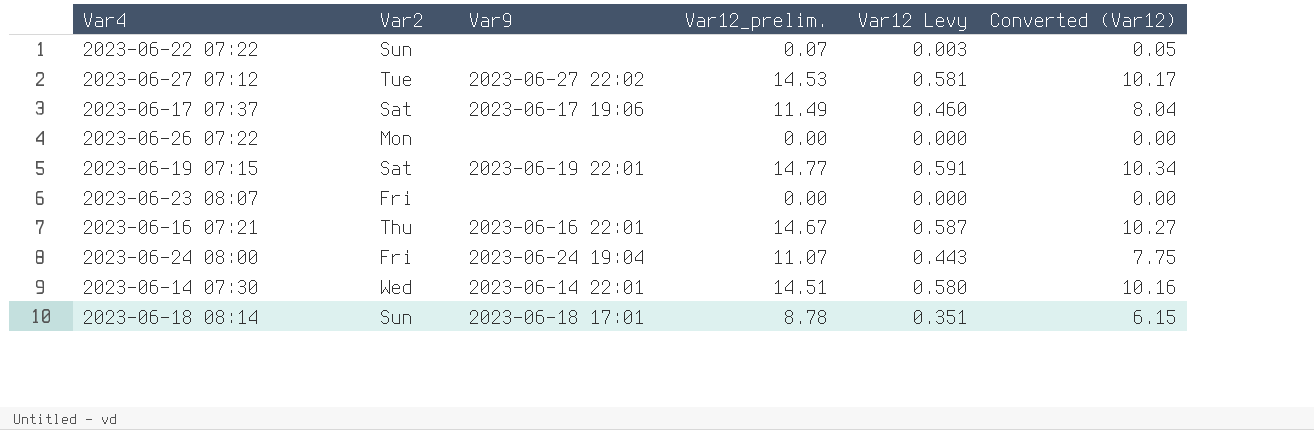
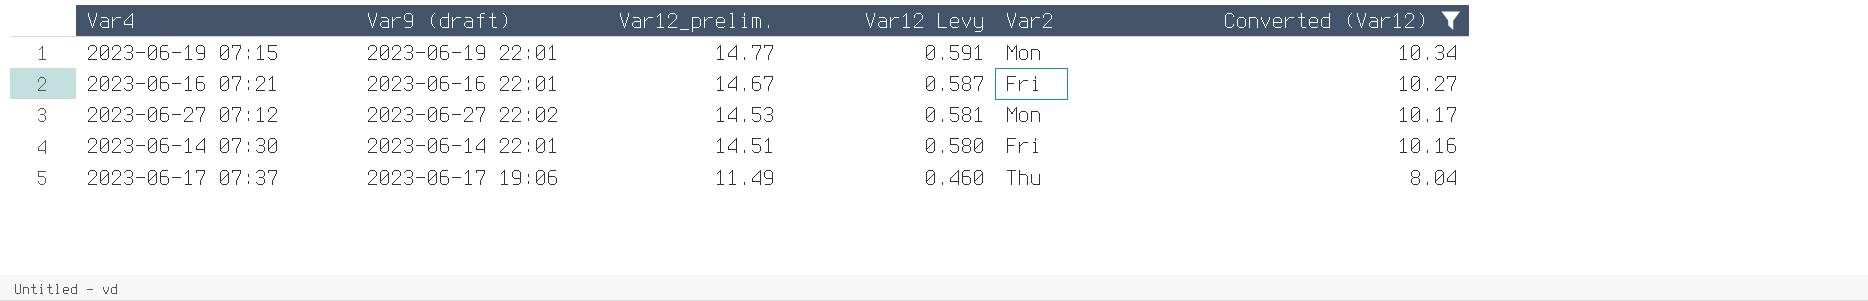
filter: none -> Converted (Var12) >= 8.04
row order: none -> Var12_prelim. descending
column name: Var9 -> Var9 (draft)
column Var2 | position: 2 -> 5
2023-06-19 07:15 | Var2: Sat -> Mon
2023-06-16 07:21 | Var2: Thu -> Fri
2023-06-27 07:12 | Var2: Tue -> Mon
2023-06-14 07:30 | Var2: Wed -> Fri
2023-06-17 07:37 | Var2: Sat -> Thu

